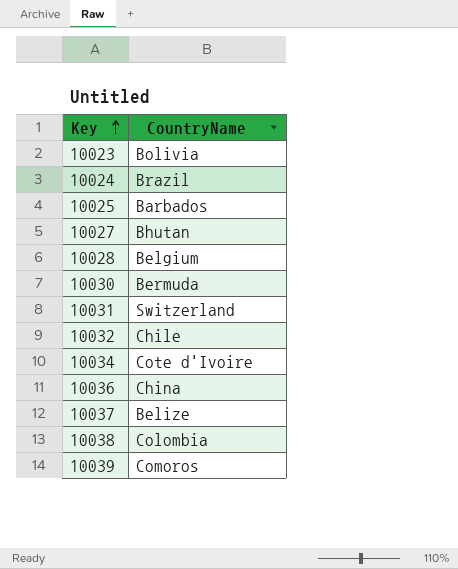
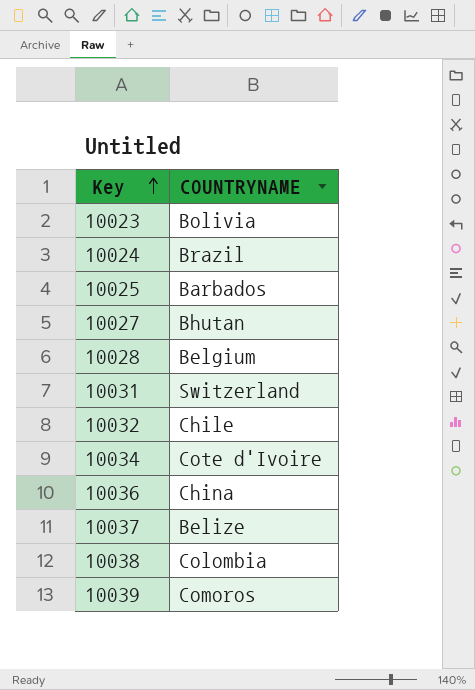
column name: CountryName -> COUNTRYNAME
row 10030: Bermuda -> none

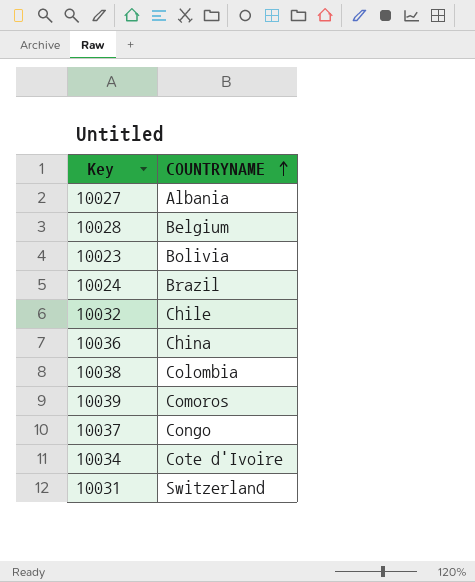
row order: Key ascending -> COUNTRYNAME ascending
row 10025: Barbados -> none
10027 | COUNTRYNAME: Bhutan -> Albania
10037 | COUNTRYNAME: Belize -> Congo

